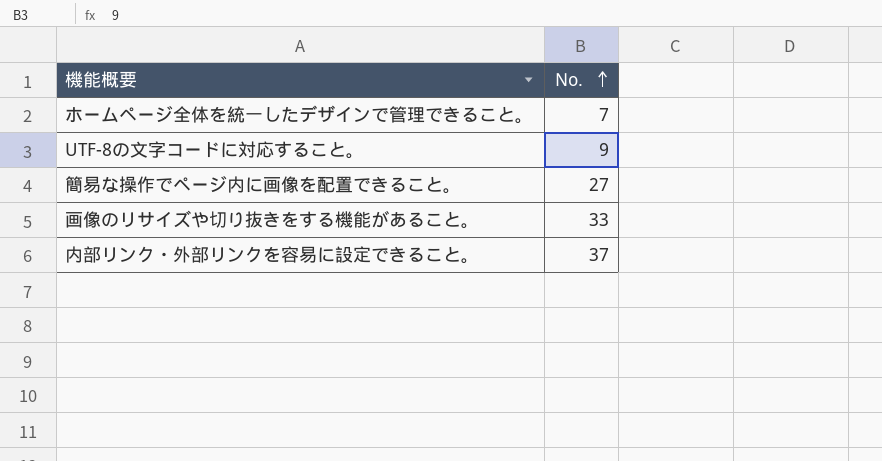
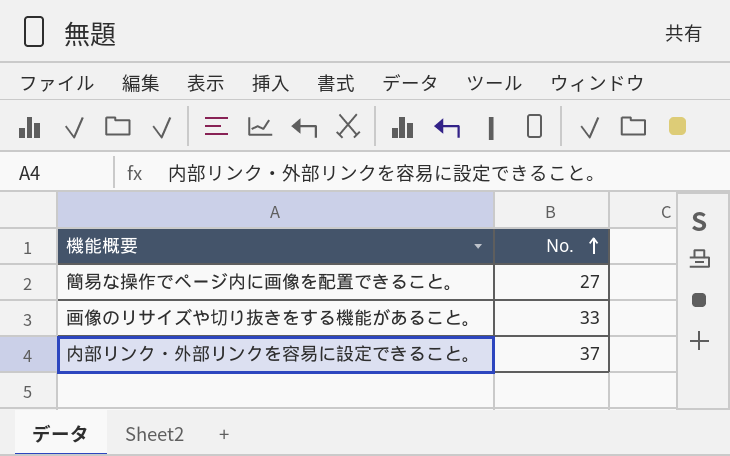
row ホームページ全体を統一したデザインで管理できること。: 7 -> none
row UTF-8の文字コードに対応すること。: 9 -> none

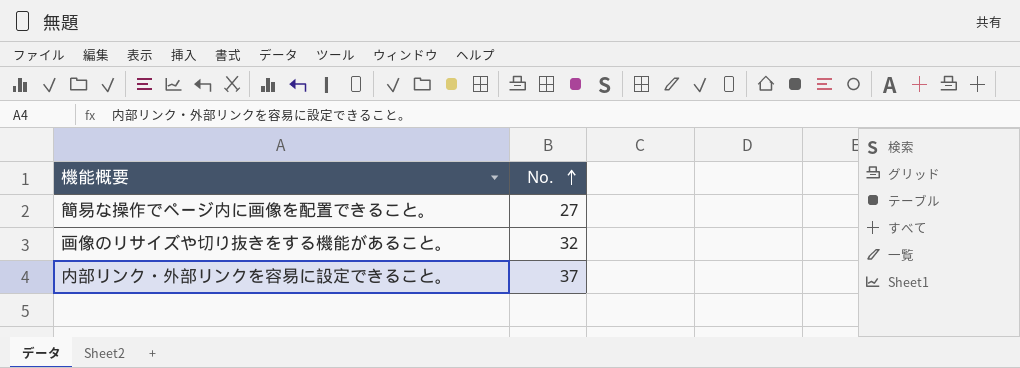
画像のリサイズや切り抜きをする機能があること。 | No.: 33 -> 32

